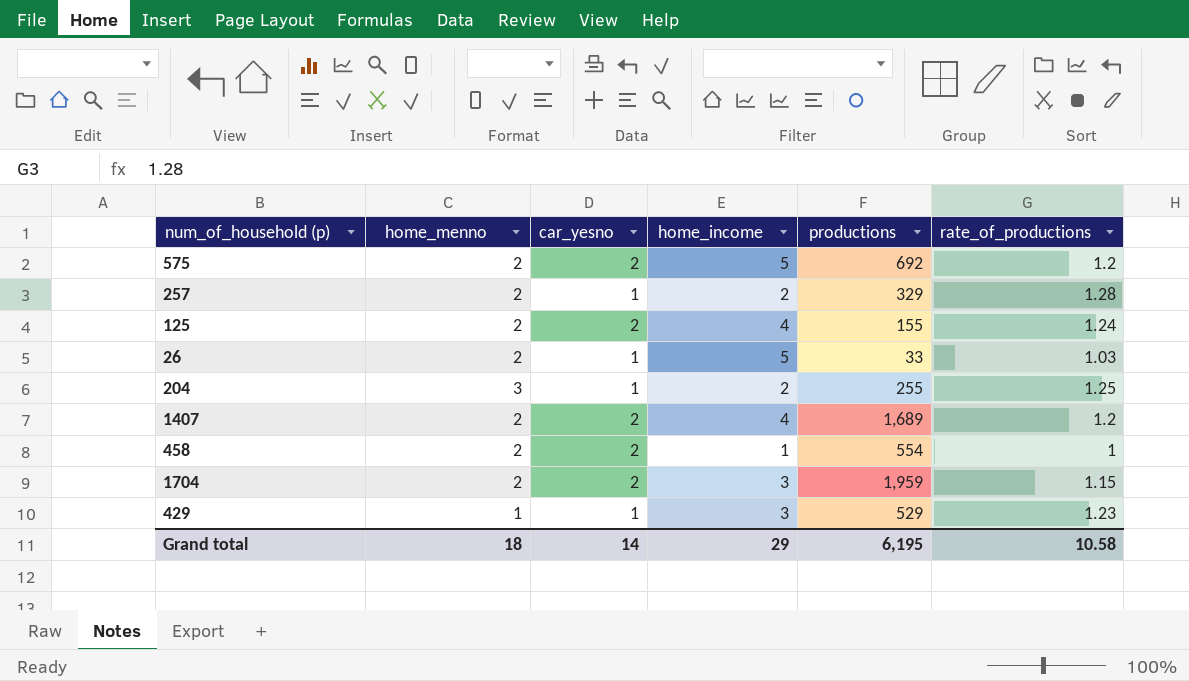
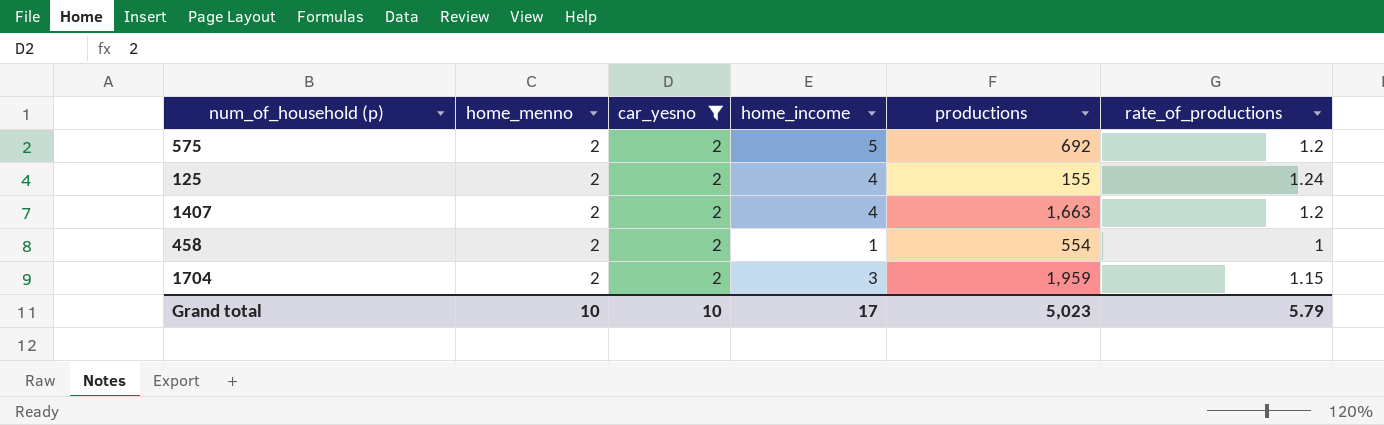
filter: none -> car_yesno = 2
1407 | productions: 1,689 -> 1,663
Grand total | home_menno: 18 -> 10
Grand total | car_yesno: 14 -> 10
Grand total | home_income: 29 -> 17
Grand total | productions: 6,195 -> 5,023
Grand total | rate_of_productions: 10.58 -> 5.79

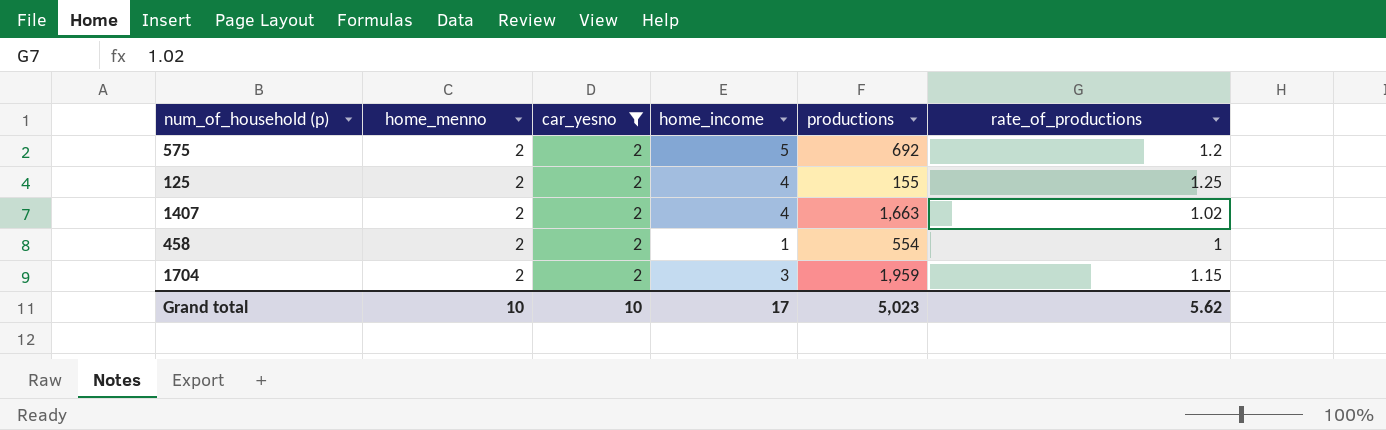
125 | rate_of_productions: 1.24 -> 1.25
1407 | rate_of_productions: 1.2 -> 1.02
Grand total | rate_of_productions: 5.79 -> 5.62

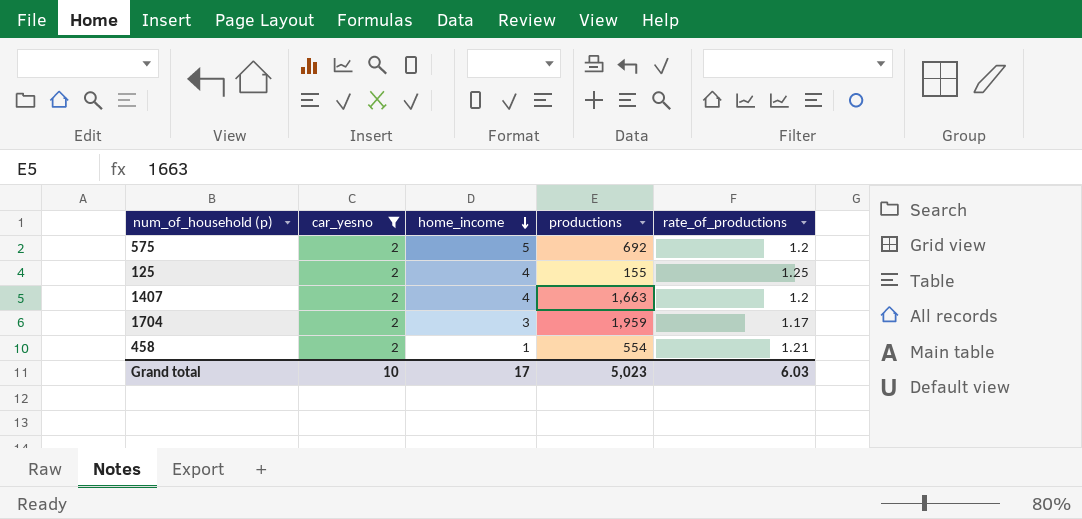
row order: none -> home_income descending
column home_menno | position: 2 -> none
1407 | rate_of_productions: 1.02 -> 1.2
1704 | rate_of_productions: 1.15 -> 1.17
458 | rate_of_productions: 1 -> 1.21
Grand total | rate_of_productions: 5.62 -> 6.03

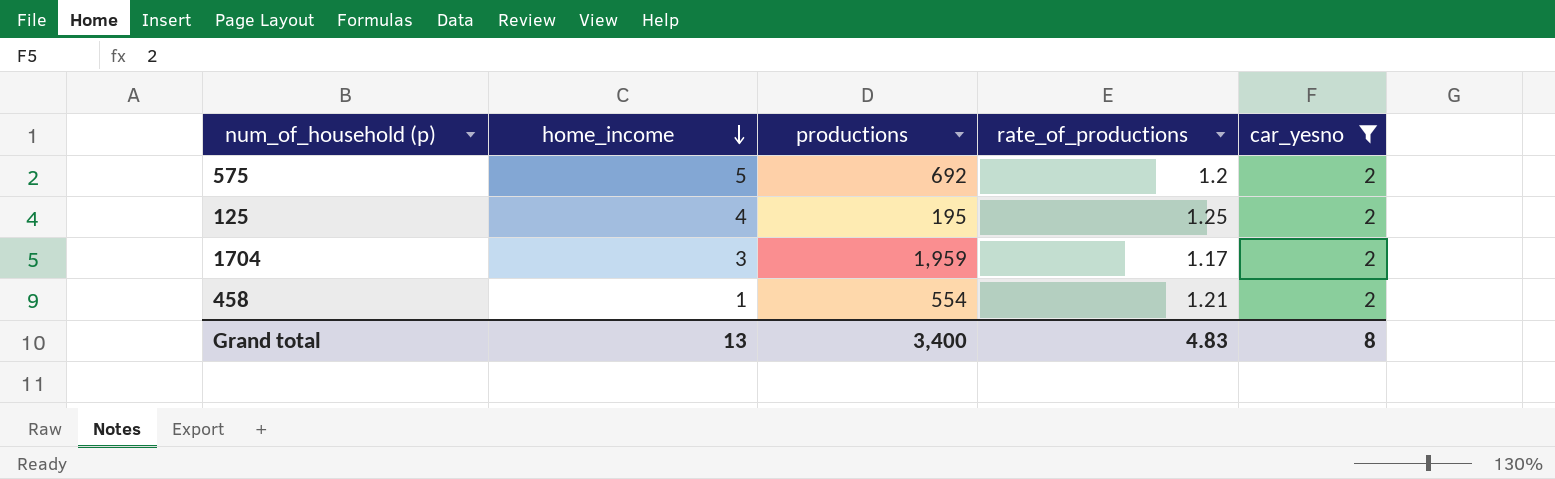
column car_yesno | position: 2 -> 5
row 1407: 2 | 4 | 1,663 | 1.2 -> none
125 | productions: 155 -> 195
Grand total | home_income: 17 -> 13
Grand total | productions: 5,023 -> 3,400
Grand total | rate_of_productions: 6.03 -> 4.83
Grand total | car_yesno: 10 -> 8

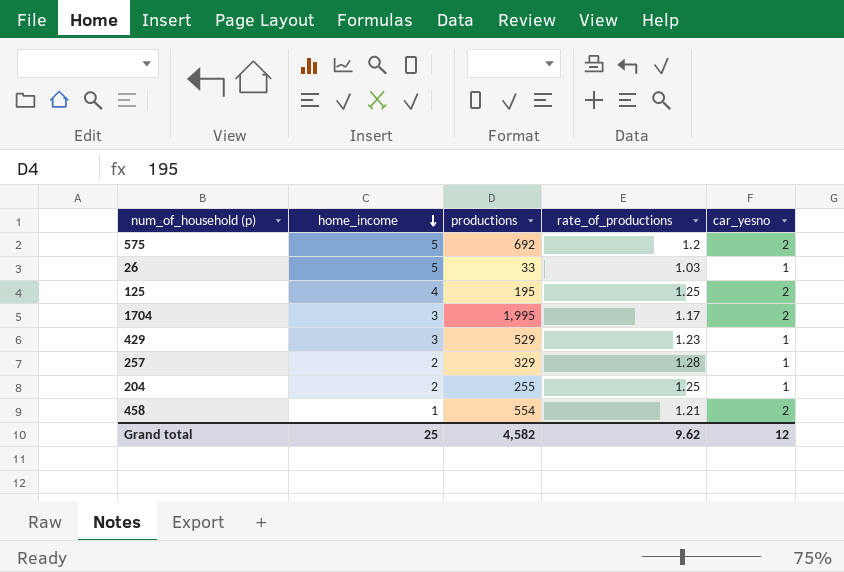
filter: car_yesno = 2 -> none
1704 | productions: 1,959 -> 1,995
Grand total | home_income: 13 -> 25
Grand total | productions: 3,400 -> 4,582
Grand total | rate_of_productions: 4.83 -> 9.62
Grand total | car_yesno: 8 -> 12

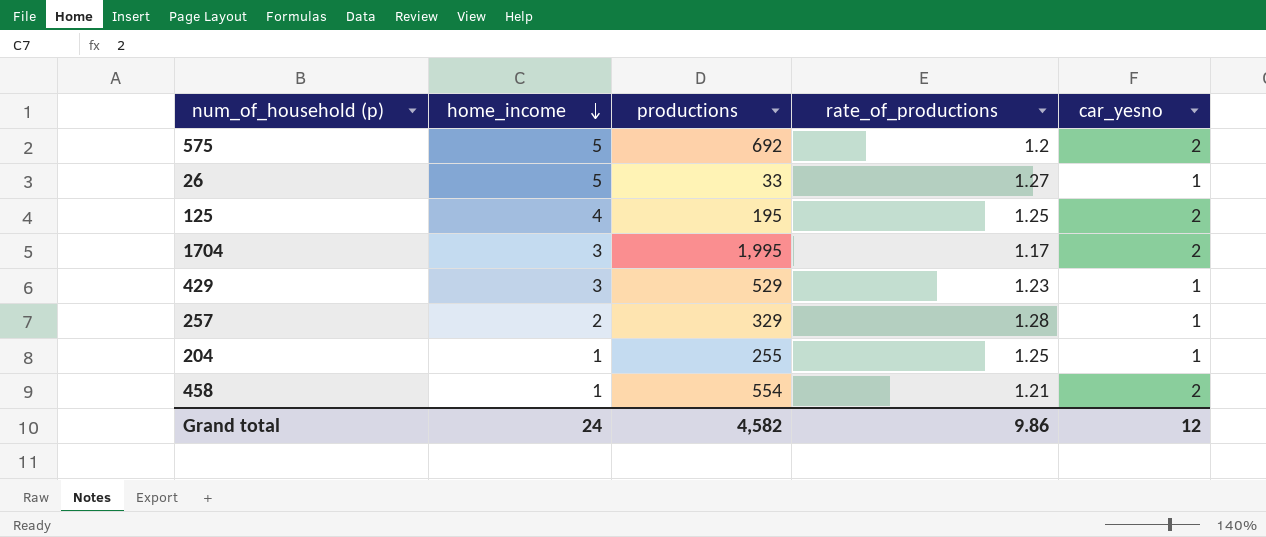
26 | rate_of_productions: 1.03 -> 1.27
204 | home_income: 2 -> 1
Grand total | home_income: 25 -> 24
Grand total | rate_of_productions: 9.62 -> 9.86

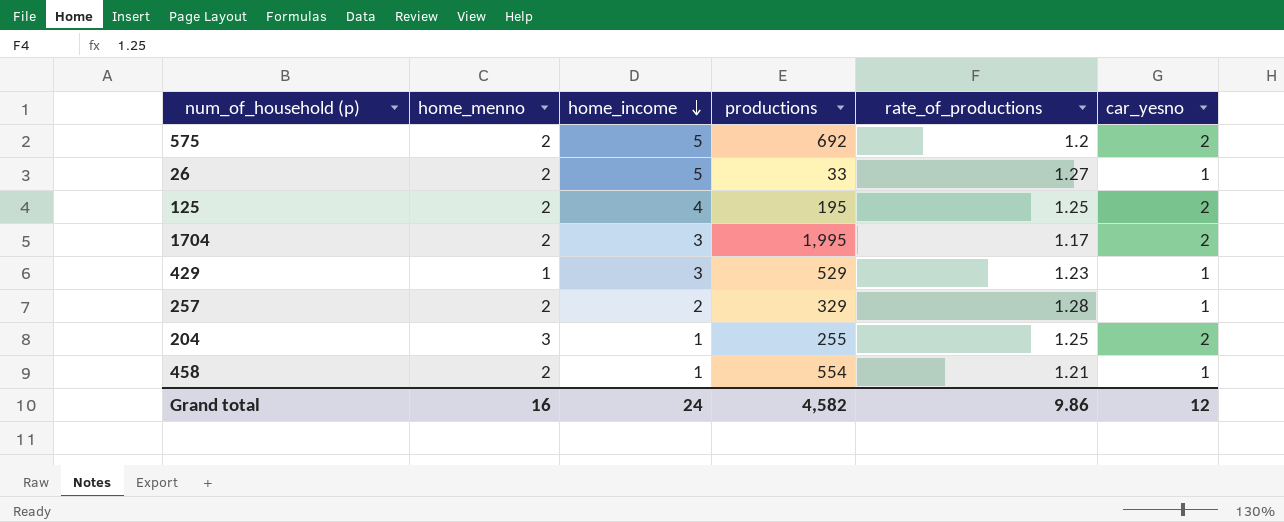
column home_menno | position: none -> 2
204 | car_yesno: 1 -> 2
458 | car_yesno: 2 -> 1

